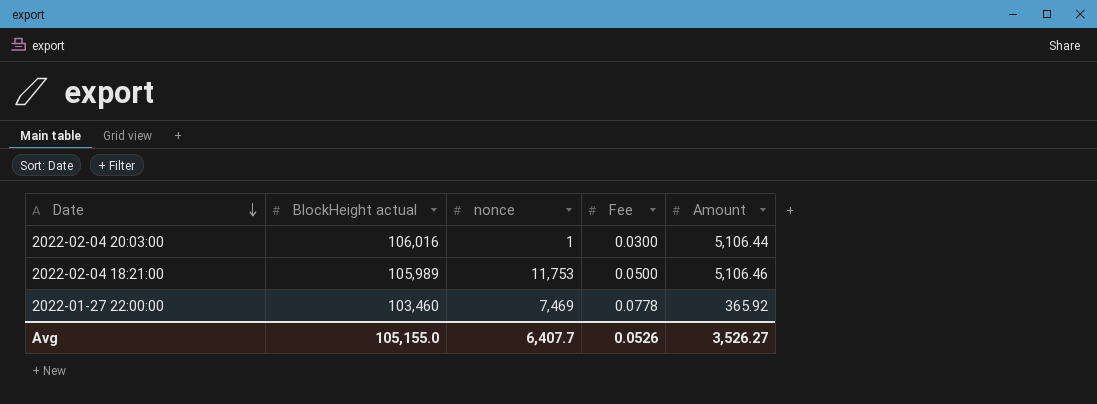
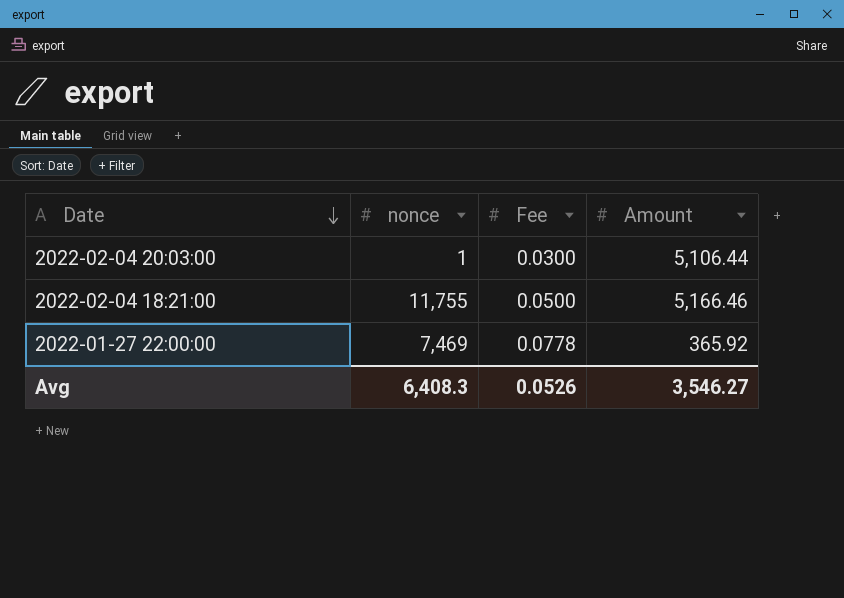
column BlockHeight actual | position: 2 -> none
2022-02-04 18:21:00 | nonce: 11,753 -> 11,755
2022-02-04 18:21:00 | Amount: 5,106.46 -> 5,166.46
Avg | nonce: 6,407.7 -> 6,408.3
Avg | Amount: 3,526.27 -> 3,546.27

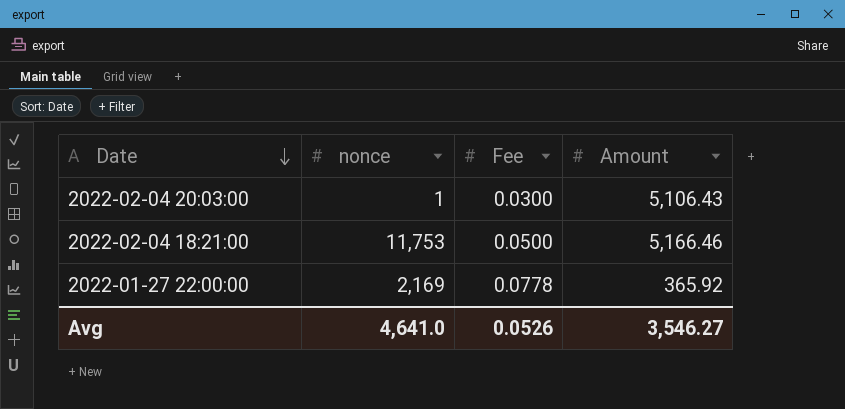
2022-02-04 20:03:00 | Amount: 5,106.44 -> 5,106.43
2022-02-04 18:21:00 | nonce: 11,755 -> 11,753
2022-01-27 22:00:00 | nonce: 7,469 -> 2,169
Avg | nonce: 6,408.3 -> 4,641.0

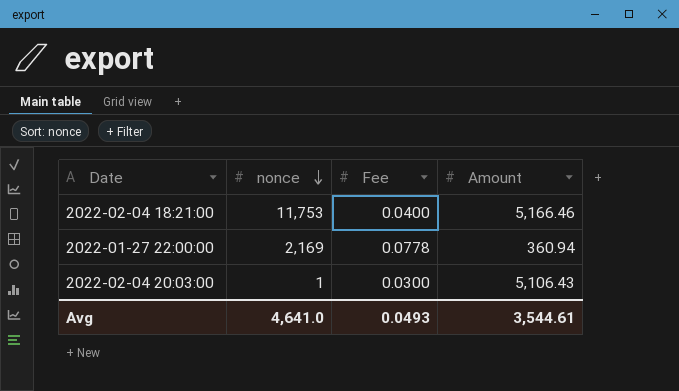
row order: Date descending -> nonce descending
2022-02-04 18:21:00 | Fee: 0.0500 -> 0.0400
2022-01-27 22:00:00 | Amount: 365.92 -> 360.94
Avg | Fee: 0.0526 -> 0.0493
Avg | Amount: 3,546.27 -> 3,544.61

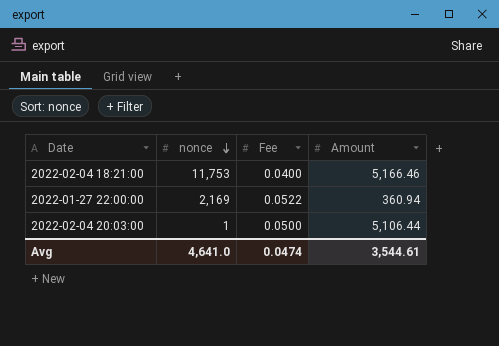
2022-01-27 22:00:00 | Fee: 0.0778 -> 0.0522
2022-02-04 20:03:00 | Fee: 0.0300 -> 0.0500
2022-02-04 20:03:00 | Amount: 5,106.43 -> 5,106.44
Avg | Fee: 0.0493 -> 0.0474

